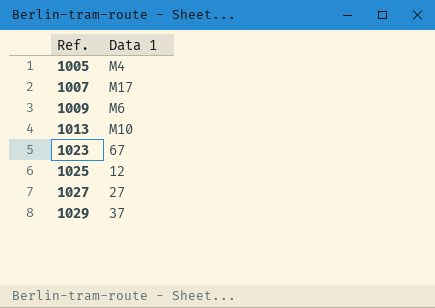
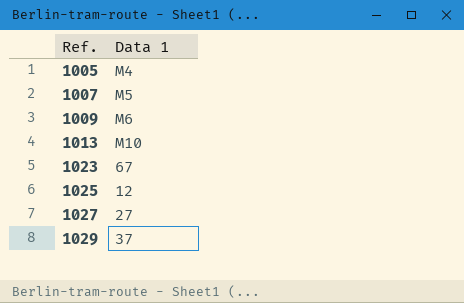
1007 | Data 1: M17 -> M5

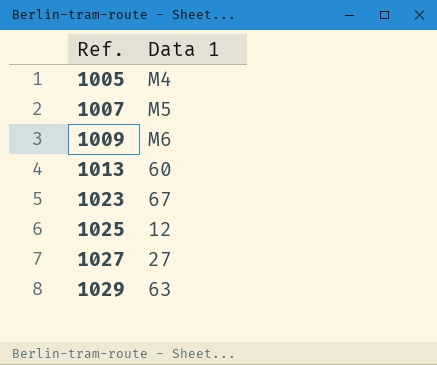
1013 | Data 1: M10 -> 60
1029 | Data 1: 37 -> 63

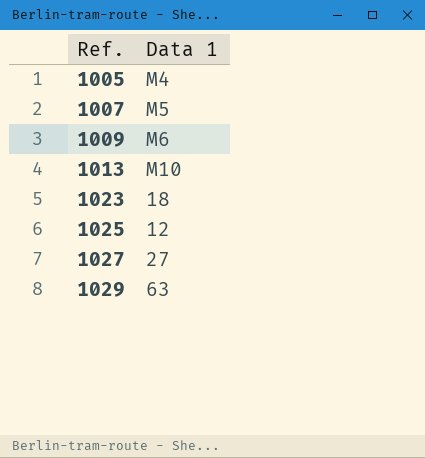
1013 | Data 1: 60 -> M10
1023 | Data 1: 67 -> 18

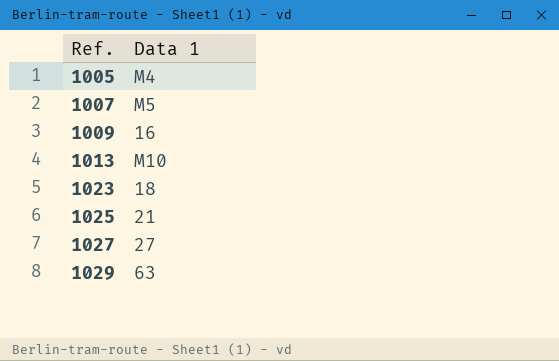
1009 | Data 1: M6 -> 16
1025 | Data 1: 12 -> 21

